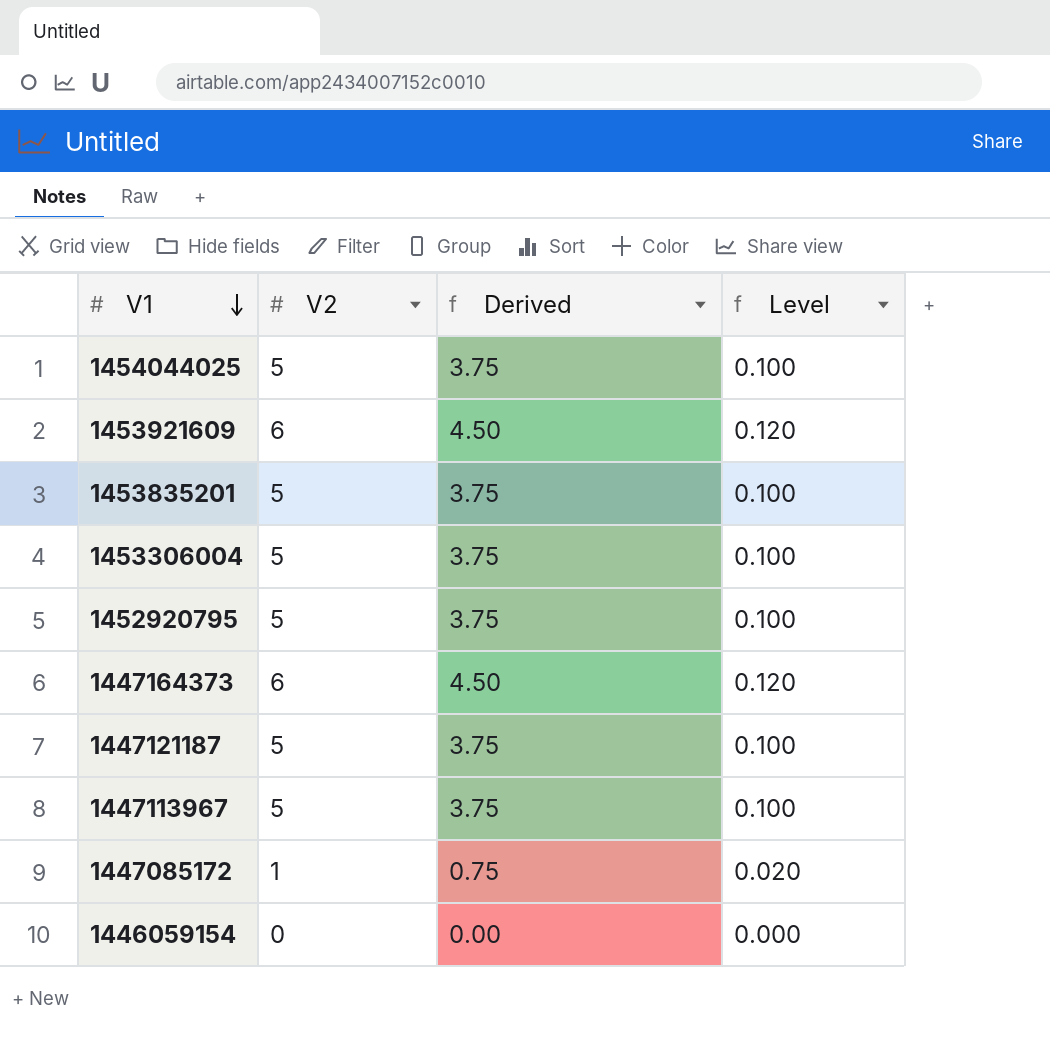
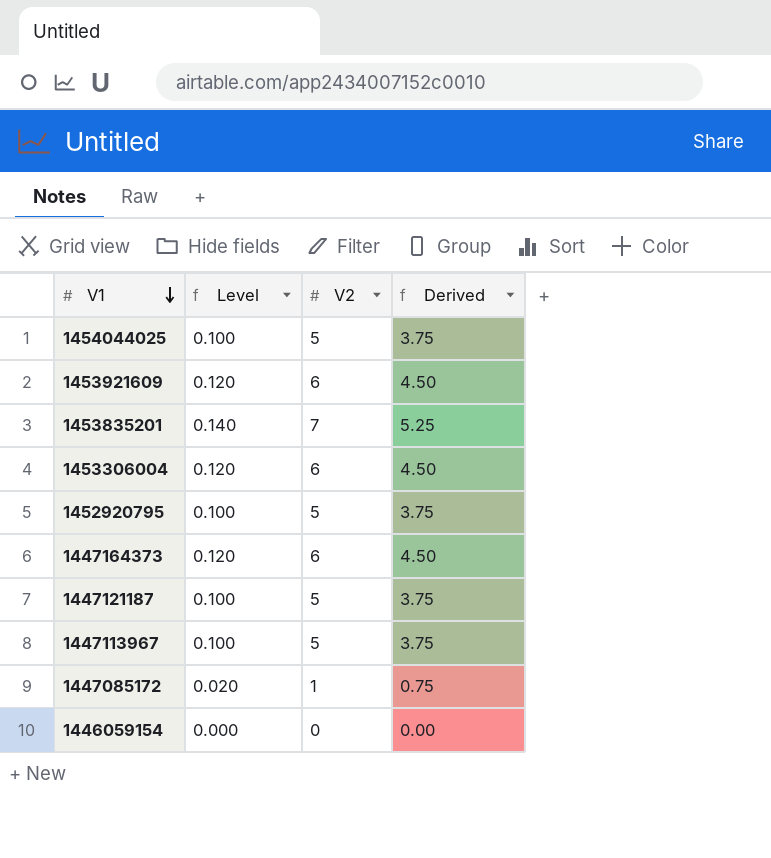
column Level | position: 4 -> 2
1453835201 | Level: 0.100 -> 0.140
1453835201 | V2: 5 -> 7
1453835201 | Derived: 3.75 -> 5.25
1453306004 | Level: 0.100 -> 0.120
1453306004 | V2: 5 -> 6
1453306004 | Derived: 3.75 -> 4.50

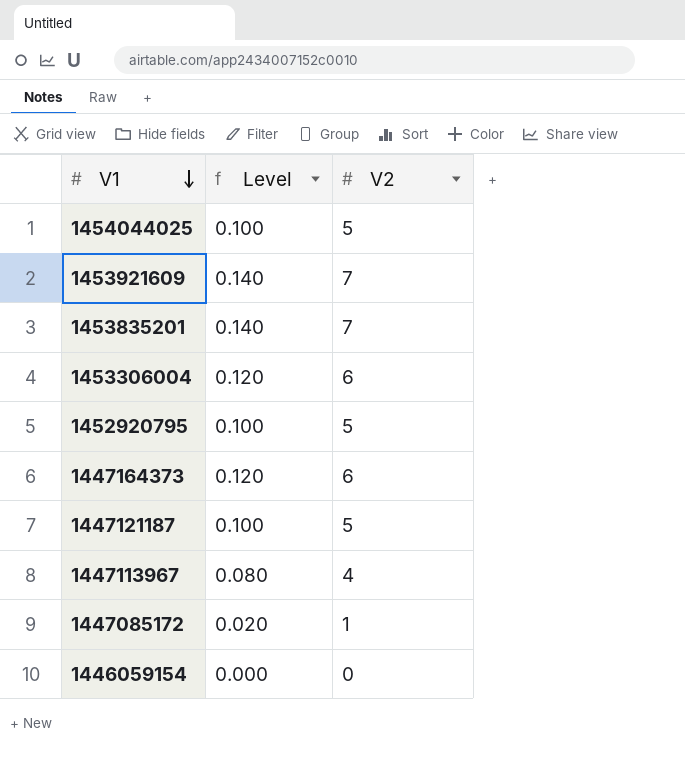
column Derived | formula: [V2] * 0.75 -> none
1453921609 | Level: 0.120 -> 0.140
1453921609 | V2: 6 -> 7
1447113967 | Level: 0.100 -> 0.080
1447113967 | V2: 5 -> 4

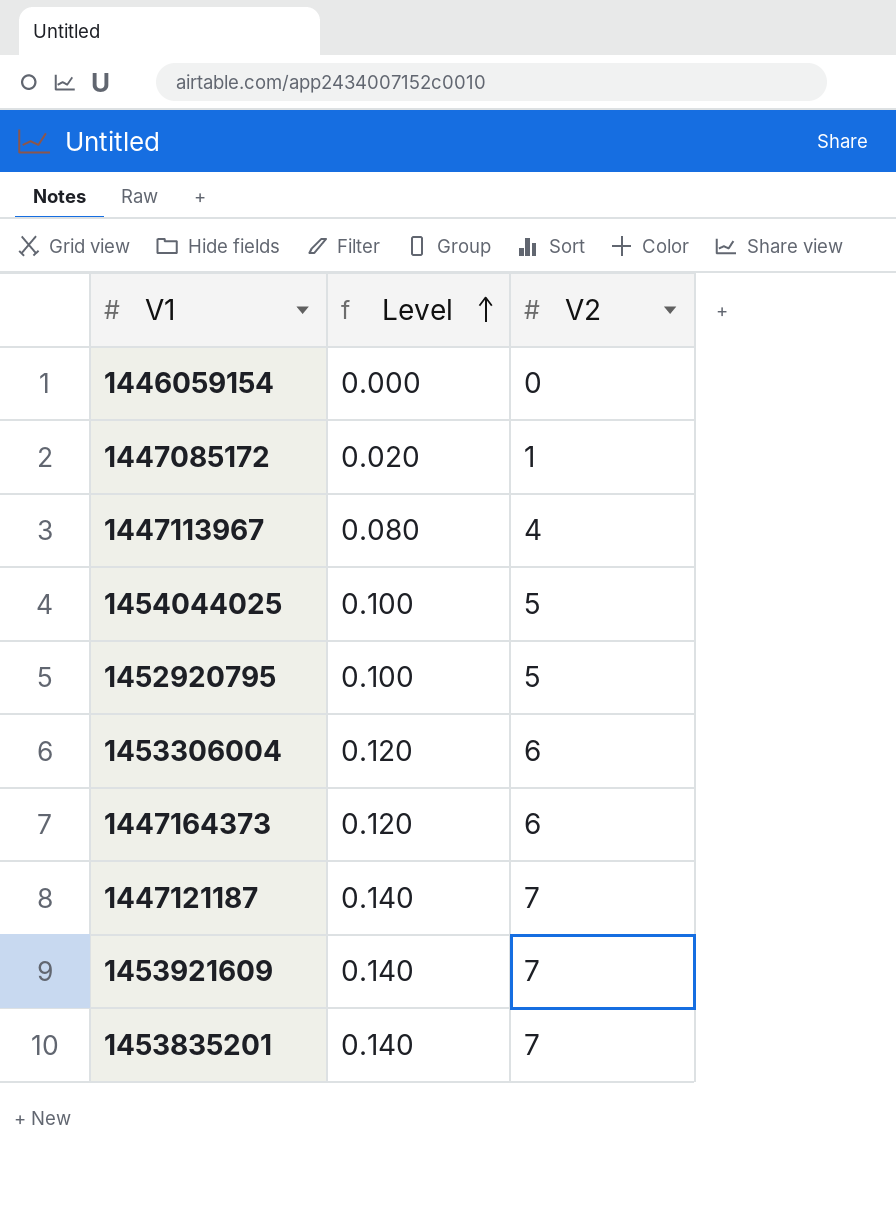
row order: V1 descending -> Level ascending
1447121187 | Level: 0.100 -> 0.140
1447121187 | V2: 5 -> 7

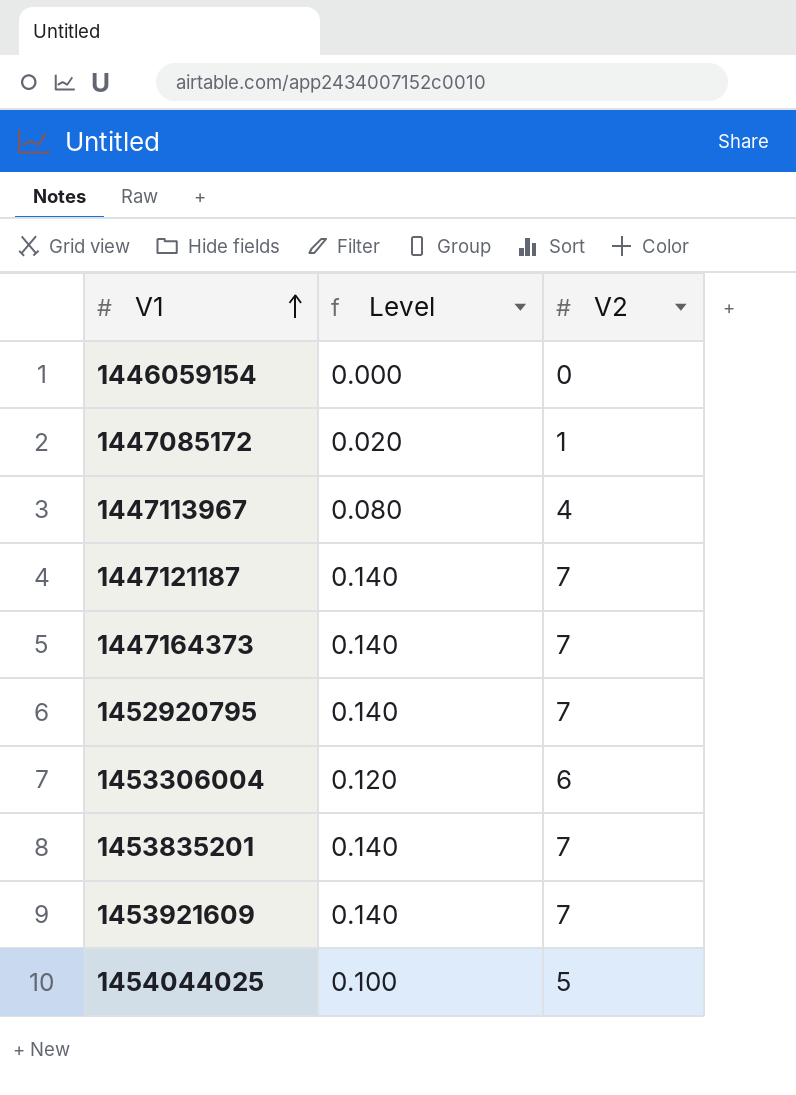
row order: Level ascending -> V1 ascending
1447164373 | Level: 0.120 -> 0.140
1447164373 | V2: 6 -> 7
1452920795 | Level: 0.100 -> 0.140
1452920795 | V2: 5 -> 7

